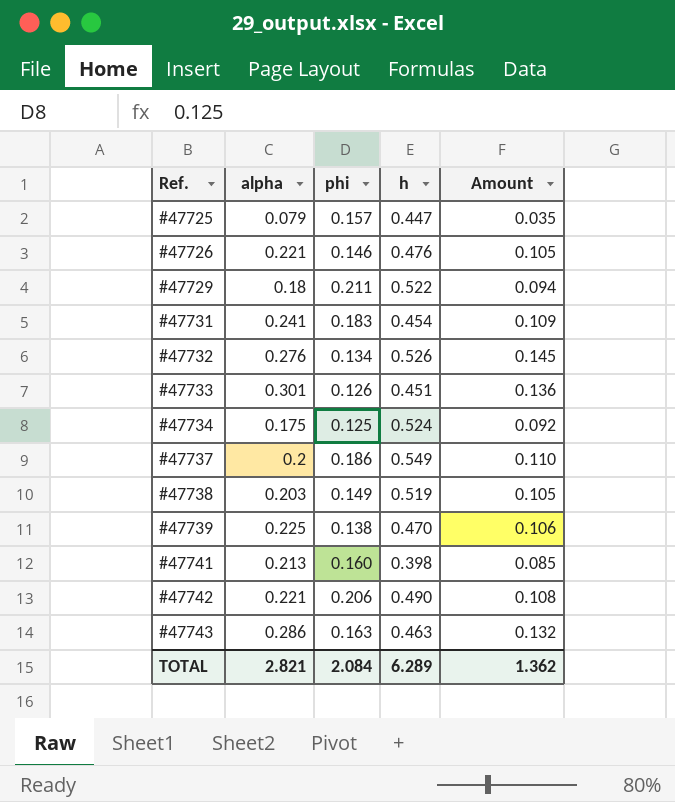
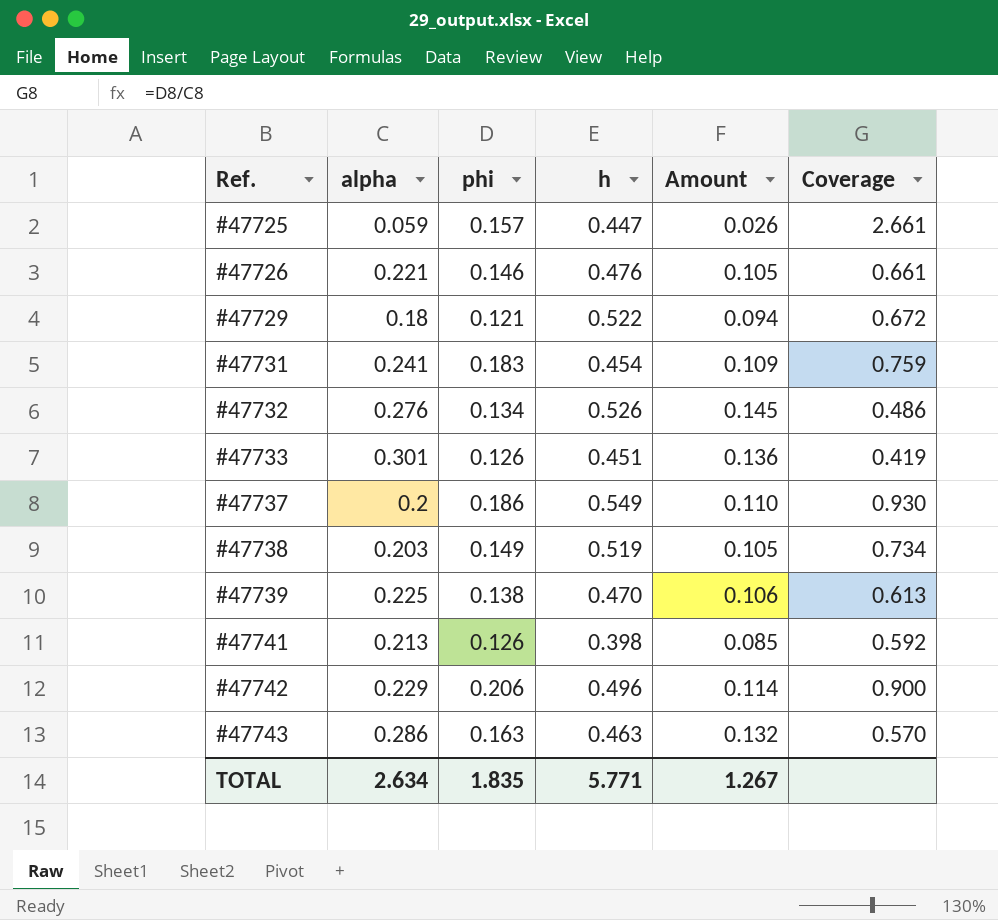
column Coverage | formula: none -> [phi] / [alpha]
row #47734: 0.175 | 0.125 | 0.524 | 0.092 -> none
#47725 | alpha: 0.079 -> 0.059
#47725 | Amount: 0.035 -> 0.026
#47729 | phi: 0.211 -> 0.121
#47741 | phi: 0.160 -> 0.126
#47742 | alpha: 0.221 -> 0.229
#47742 | h: 0.490 -> 0.496
#47742 | Amount: 0.108 -> 0.114
TOTAL | alpha: 2.821 -> 2.634
TOTAL | phi: 2.084 -> 1.835
TOTAL | h: 6.289 -> 5.771
TOTAL | Amount: 1.362 -> 1.267

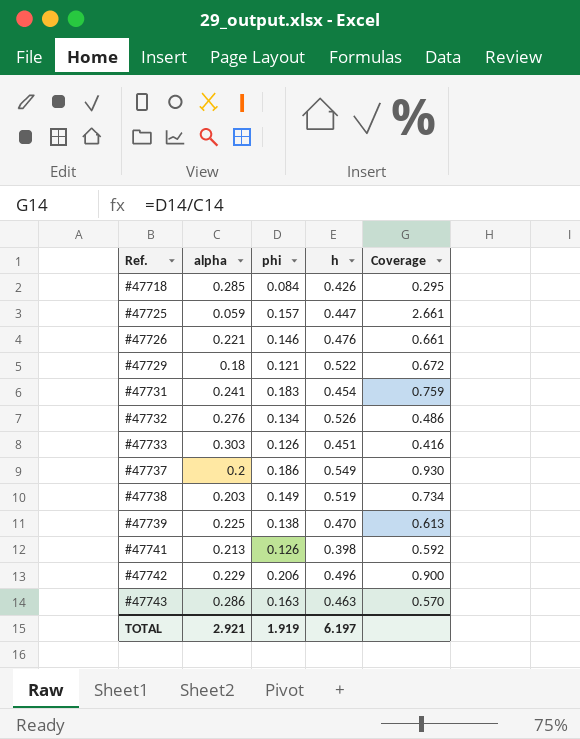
column Amount | formula: [alpha] * [h] -> none
row #47718: none -> 0.285 | 0.084 | 0.426 | 0.295
#47733 | alpha: 0.301 -> 0.303
#47733 | Coverage: 0.419 -> 0.416
TOTAL | alpha: 2.634 -> 2.921
TOTAL | phi: 1.835 -> 1.919
TOTAL | h: 5.771 -> 6.197

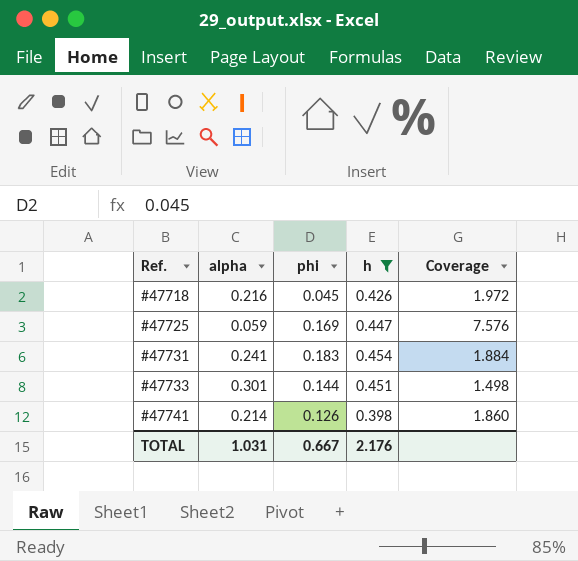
filter: none -> h <= 0.454
column Coverage | formula: [phi] / [alpha] -> [h] / [alpha]
#47718 | alpha: 0.285 -> 0.216
#47718 | phi: 0.084 -> 0.045
#47725 | phi: 0.157 -> 0.169
#47733 | alpha: 0.303 -> 0.301
#47733 | phi: 0.126 -> 0.144
#47741 | alpha: 0.213 -> 0.214
TOTAL | alpha: 2.921 -> 1.031
TOTAL | phi: 1.919 -> 0.667
TOTAL | h: 6.197 -> 2.176

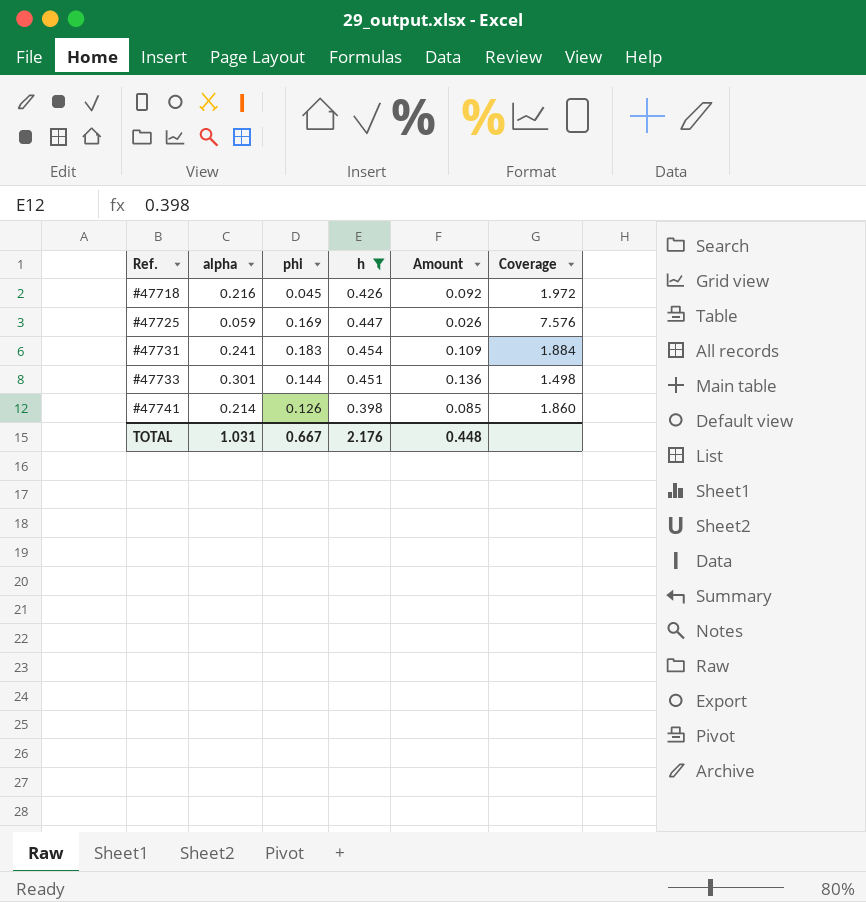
column Amount | formula: none -> [alpha] * [h]

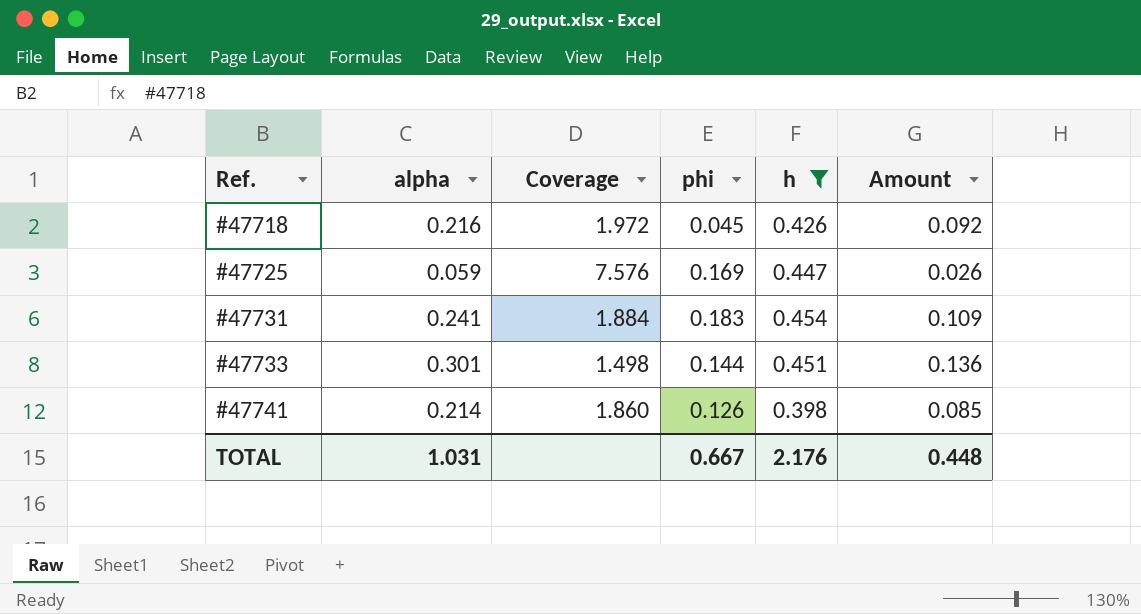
column Coverage | position: 6 -> 3

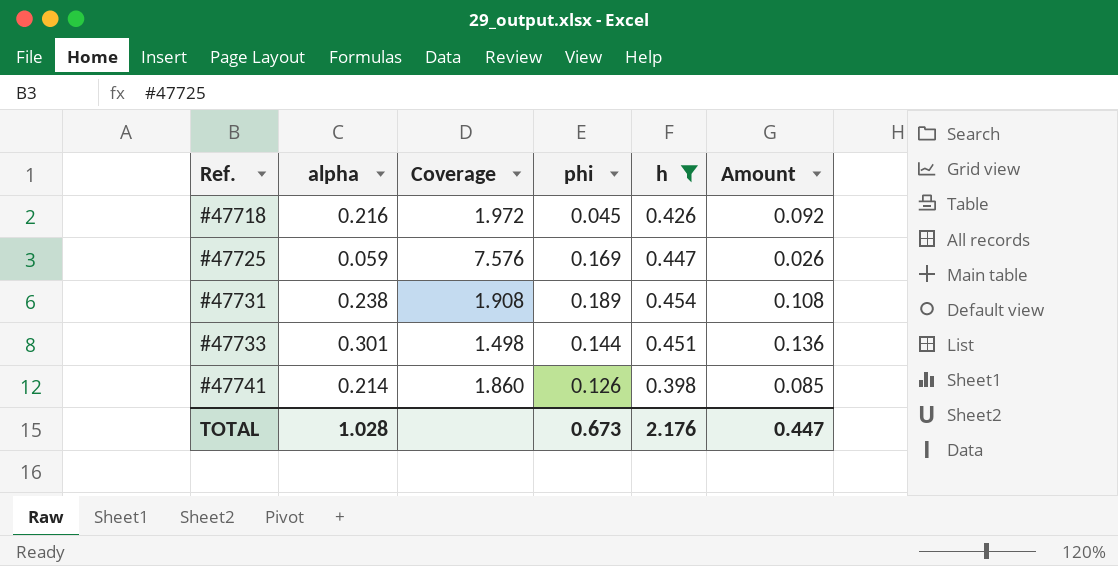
#47731 | alpha: 0.241 -> 0.238
#47731 | Coverage: 1.884 -> 1.908
#47731 | phi: 0.183 -> 0.189
#47731 | Amount: 0.109 -> 0.108
TOTAL | alpha: 1.031 -> 1.028
TOTAL | phi: 0.667 -> 0.673
TOTAL | Amount: 0.448 -> 0.447

